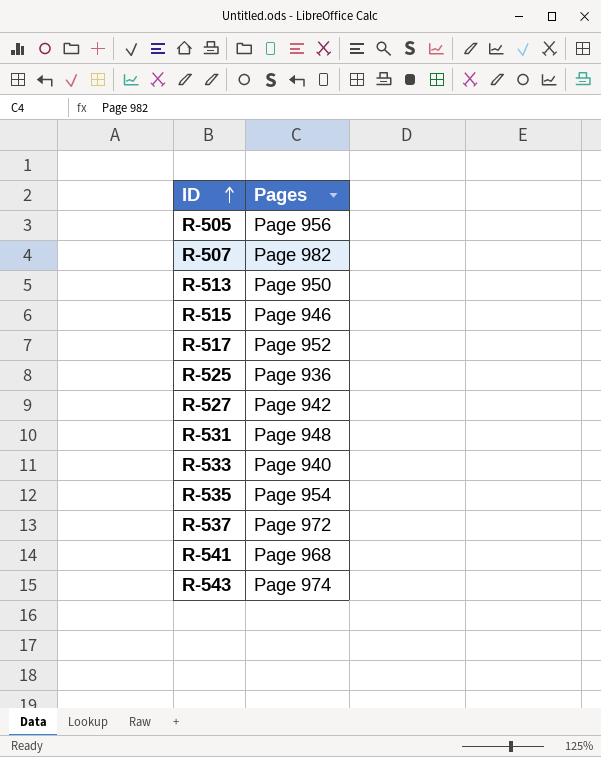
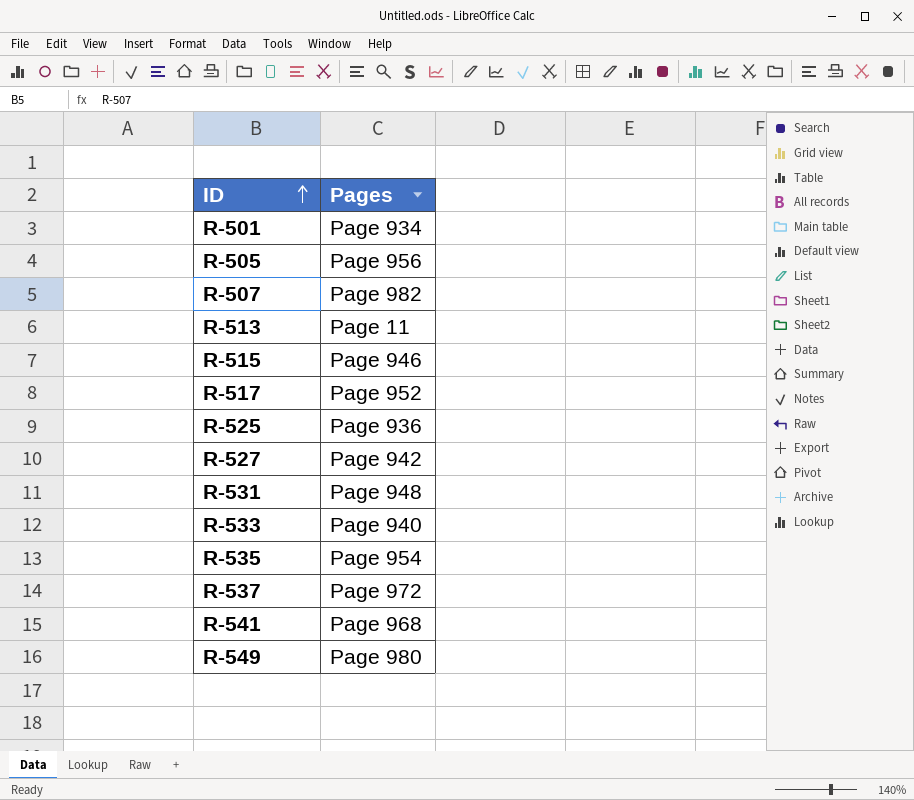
row R-543: Page 974 -> none
row R-501: none -> Page 934
R-513 | Pages: Page 950 -> Page 11
row R-549: none -> Page 980

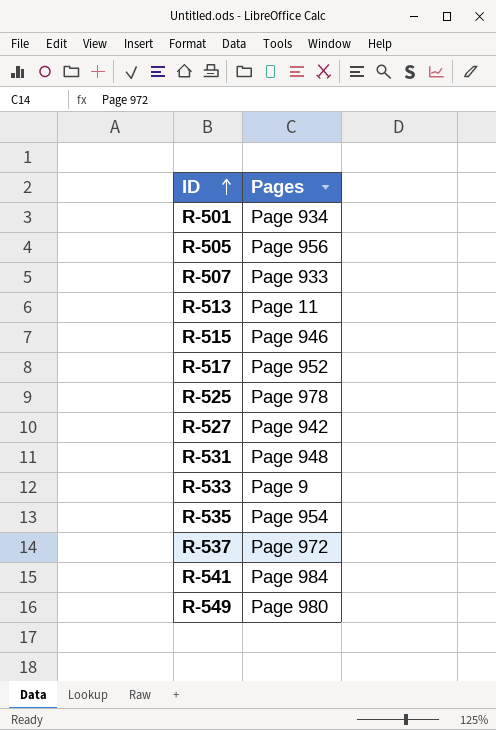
R-507 | Pages: Page 982 -> Page 933
R-525 | Pages: Page 936 -> Page 978
R-533 | Pages: Page 940 -> Page 9
R-541 | Pages: Page 968 -> Page 984

